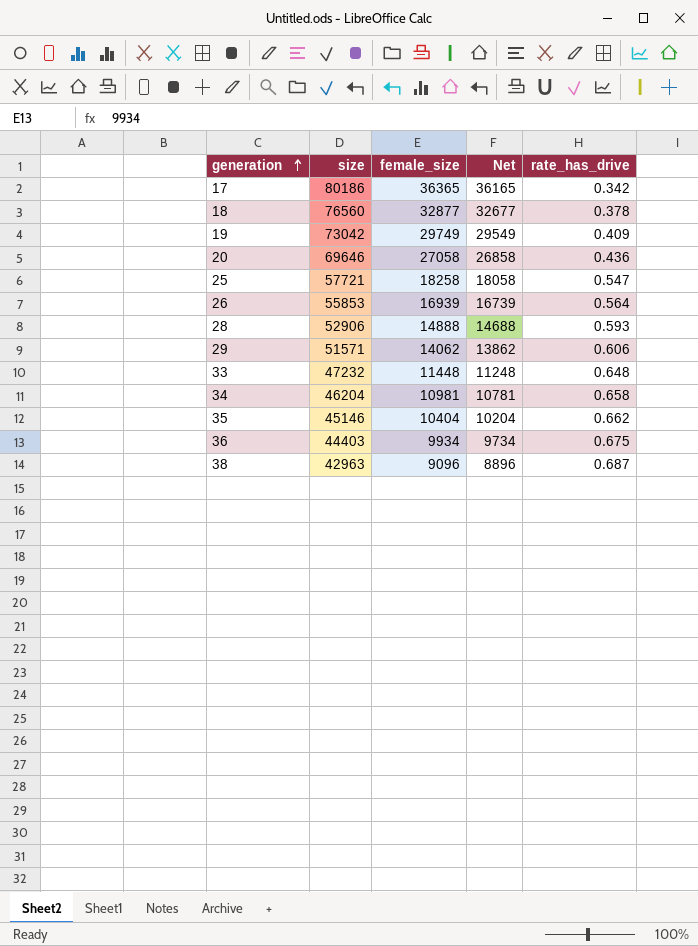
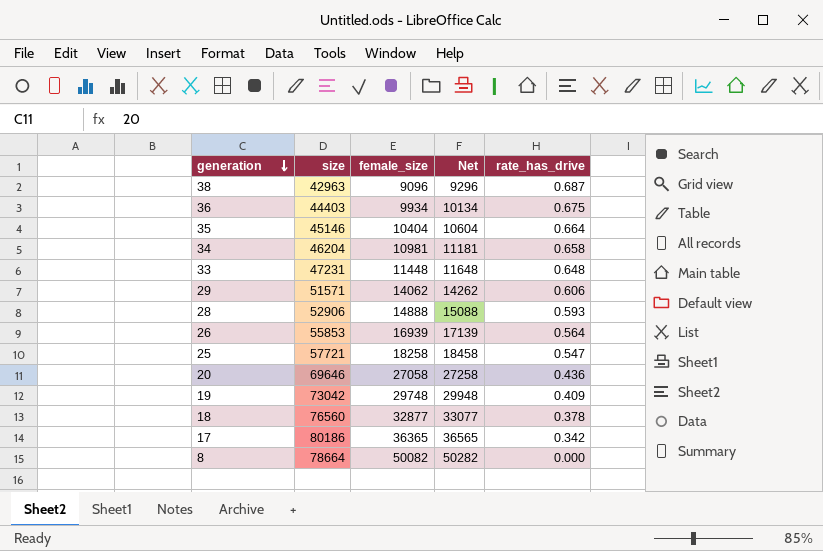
row order: generation ascending -> generation descending
column Net | formula: [female_size] - 200 -> [female_size] + 200
35 | rate_has_drive: 0.662 -> 0.664
33 | size: 47232 -> 47231
19 | female_size: 29749 -> 29748
row 8: none -> 78664 | 50082 | 50282 | 0.000

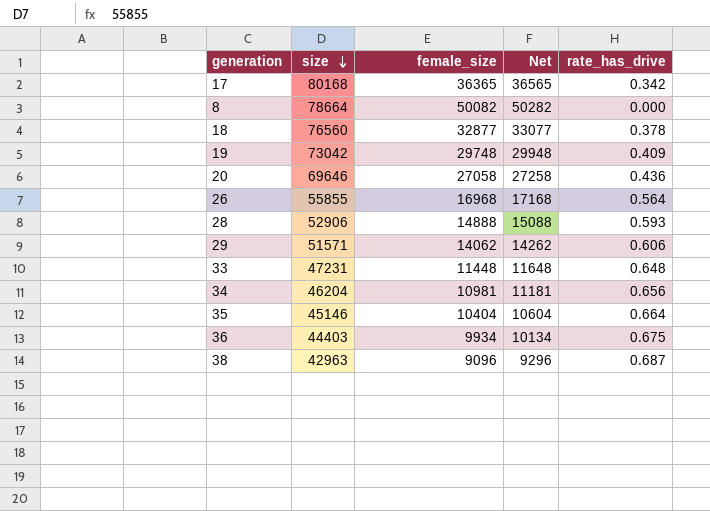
row order: generation descending -> size descending
row 25: 57721 | 18258 | 18458 | 0.547 -> none
17 | size: 80186 -> 80168
26 | size: 55853 -> 55855
26 | female_size: 16939 -> 16968
26 | Net: 17139 -> 17168
34 | rate_has_drive: 0.658 -> 0.656

